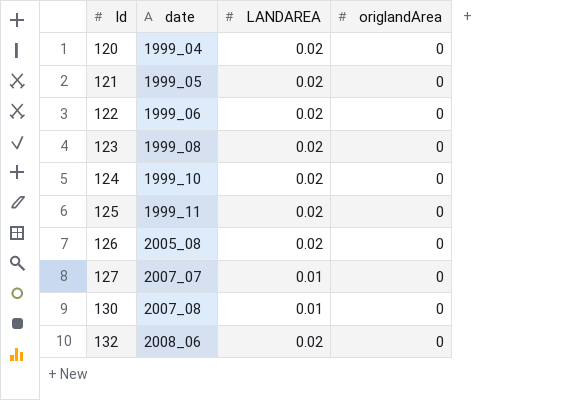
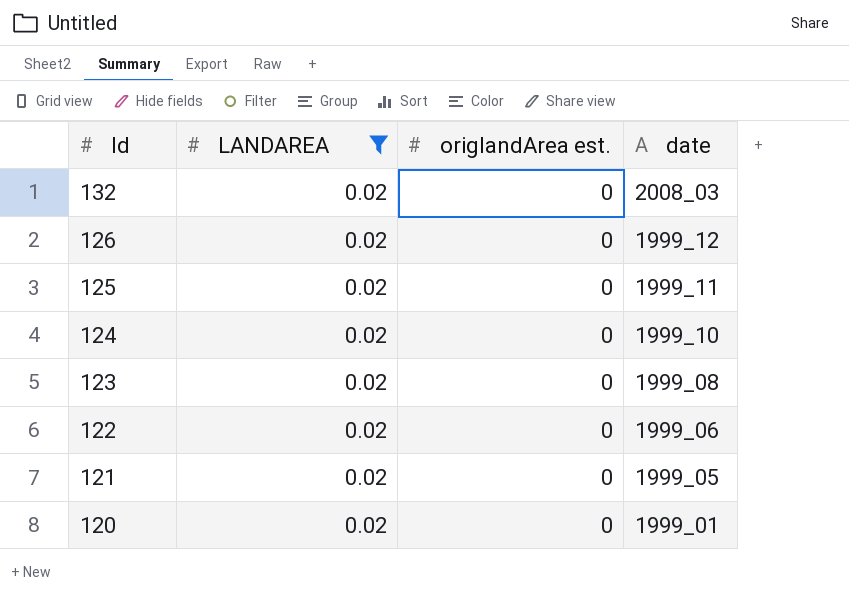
filter: none -> LANDAREA = 0.02
row order: Id ascending -> Id descending
column name: origlandArea -> origlandArea est.
column date | position: 2 -> 4
132 | date: 2008_06 -> 2008_03
126 | date: 2005_08 -> 1999_12
120 | date: 1999_04 -> 1999_01

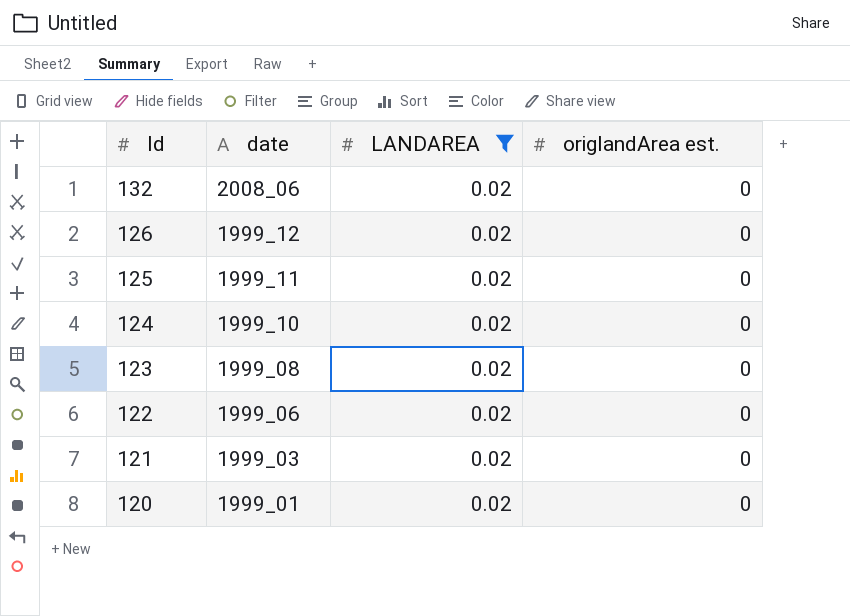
column date | position: 4 -> 2
132 | date: 2008_03 -> 2008_06
121 | date: 1999_05 -> 1999_03

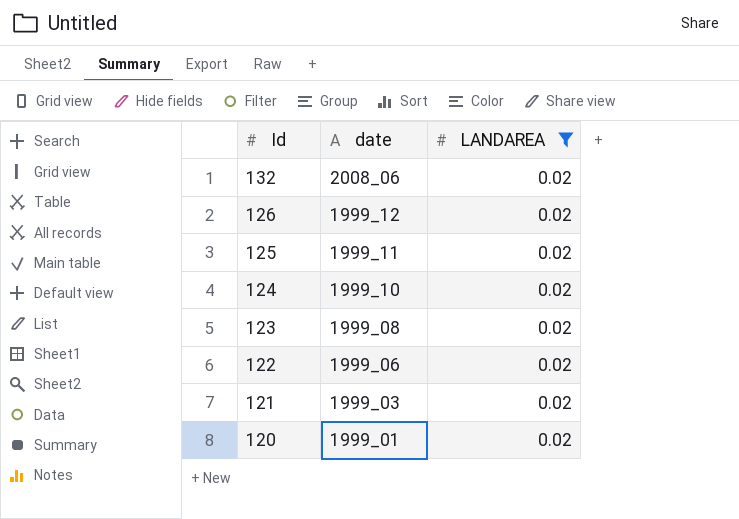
column origlandArea est. | position: 4 -> none

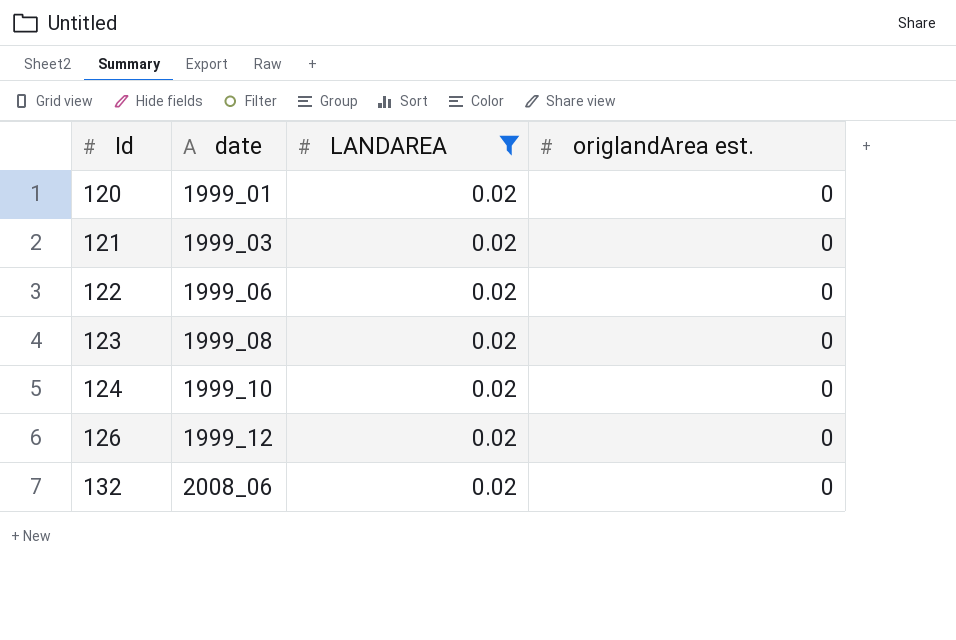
row order: Id descending -> Id ascending
column origlandArea est. | position: none -> 4
row 125: 1999_11 | 0.02 -> none

